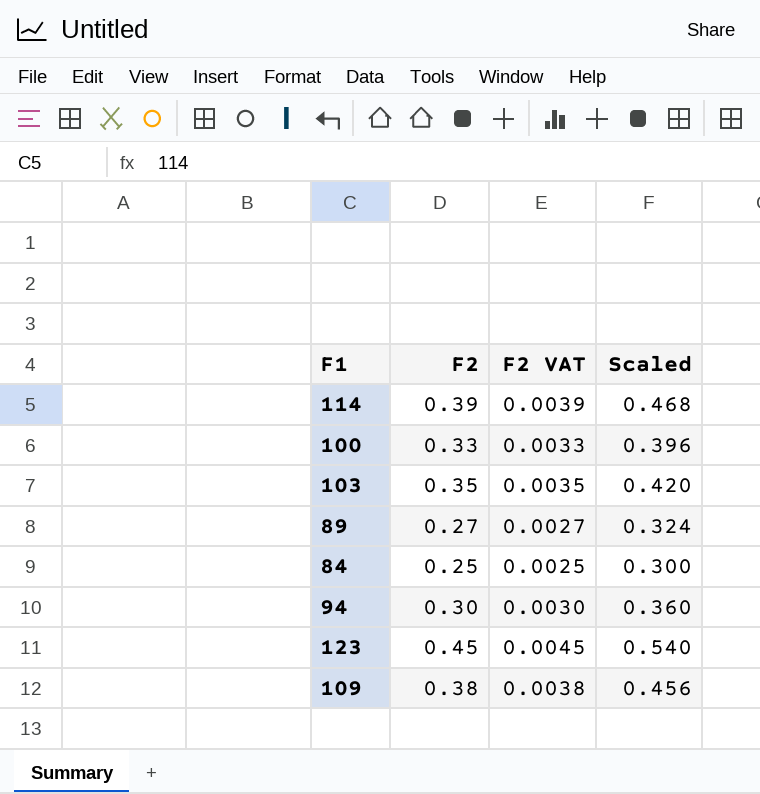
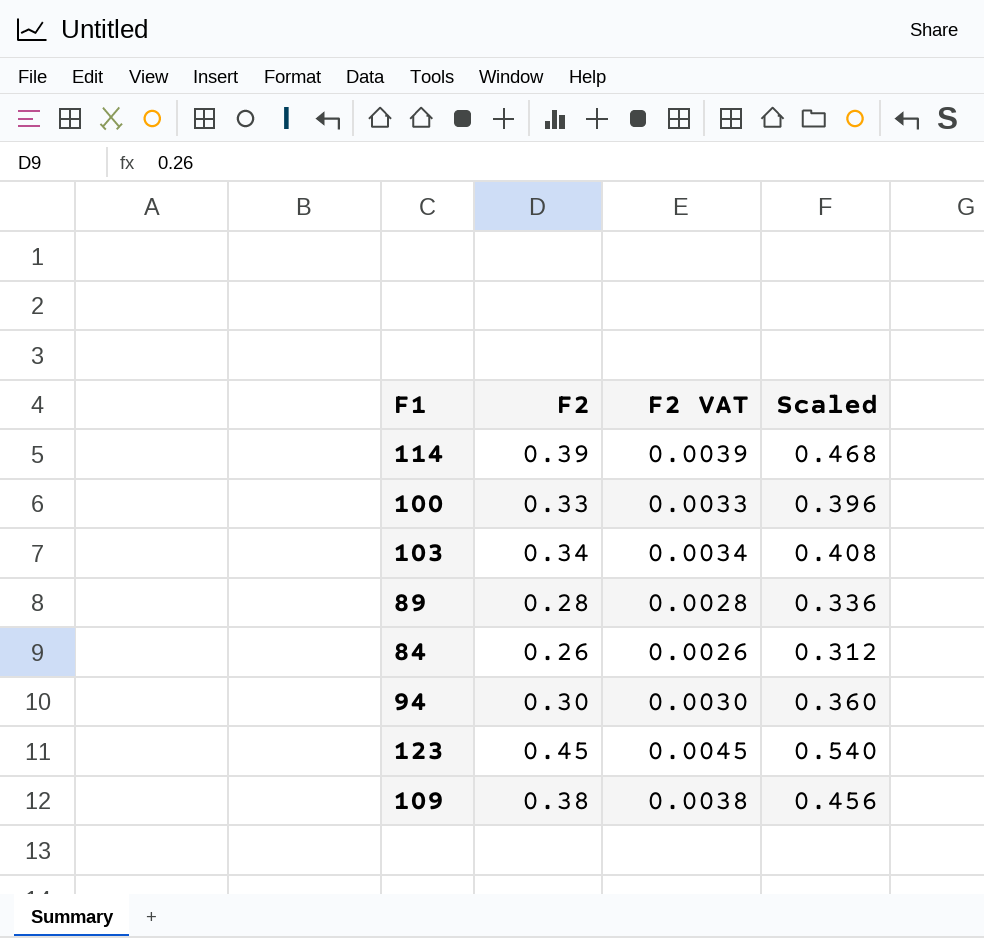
103 | F2: 0.35 -> 0.34
103 | F2 VAT: 0.0035 -> 0.0034
103 | Scaled: 0.420 -> 0.408
89 | F2: 0.27 -> 0.28
89 | F2 VAT: 0.0027 -> 0.0028
89 | Scaled: 0.324 -> 0.336
84 | F2: 0.25 -> 0.26
84 | F2 VAT: 0.0025 -> 0.0026
84 | Scaled: 0.300 -> 0.312

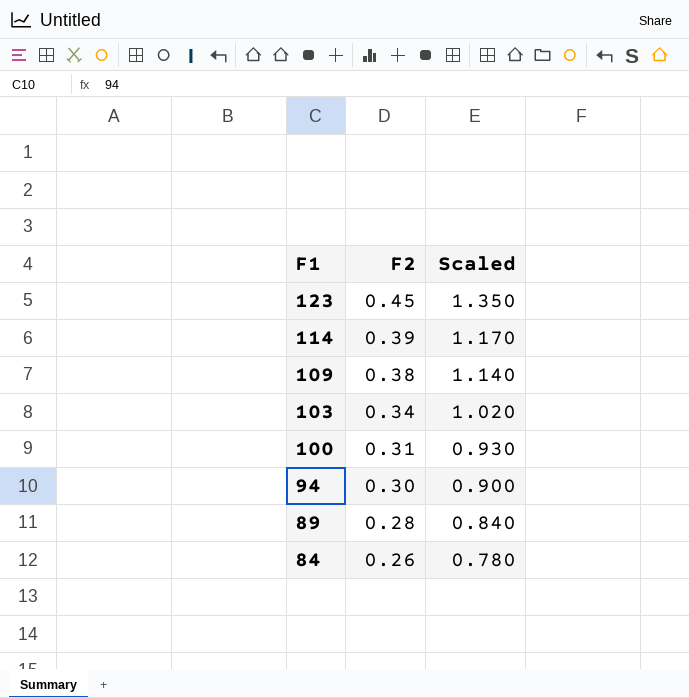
row order: none -> F1 descending
column F2 VAT | formula: [F2] * 0.01 -> none
column Scaled | formula: [F2] * 1.2 -> [F2] * 3
100 | F2: 0.33 -> 0.31

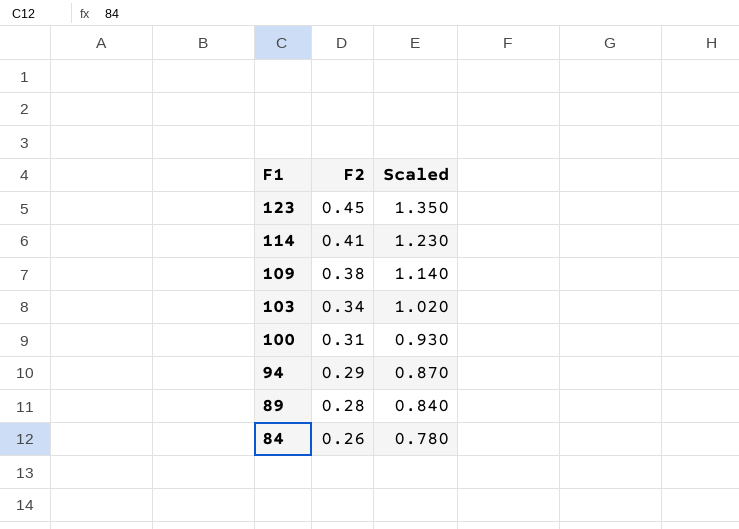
114 | F2: 0.39 -> 0.41
114 | Scaled: 1.170 -> 1.230
94 | F2: 0.30 -> 0.29
94 | Scaled: 0.900 -> 0.870

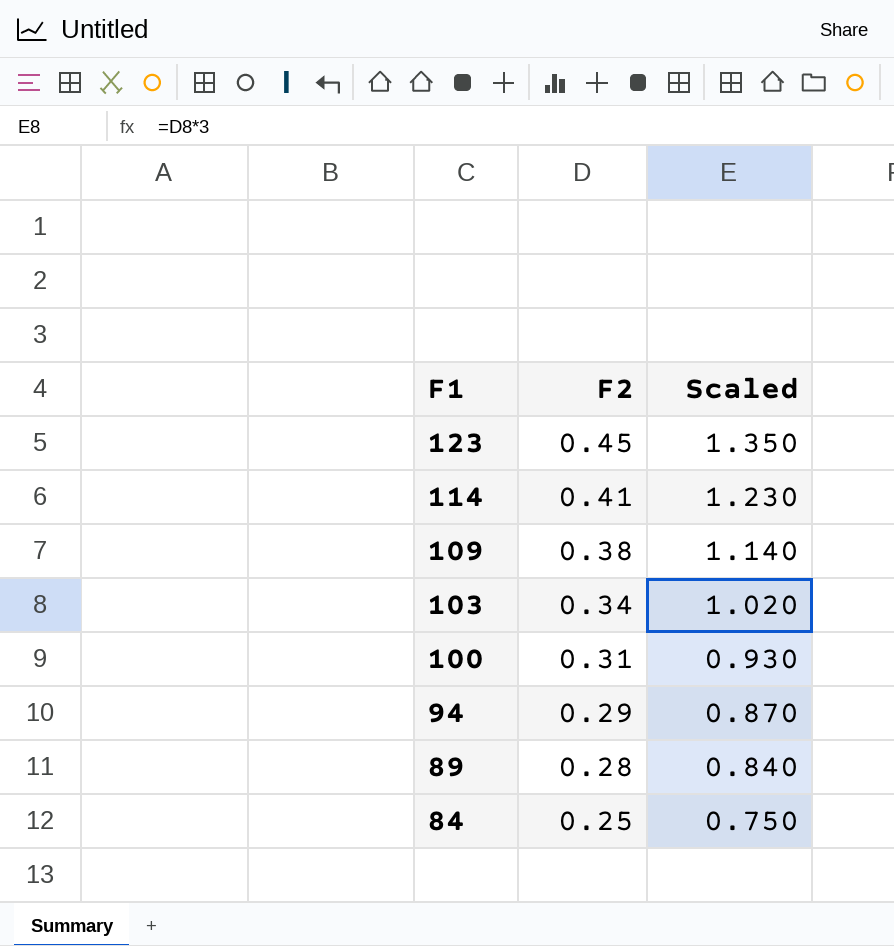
84 | F2: 0.26 -> 0.25
84 | Scaled: 0.780 -> 0.750

